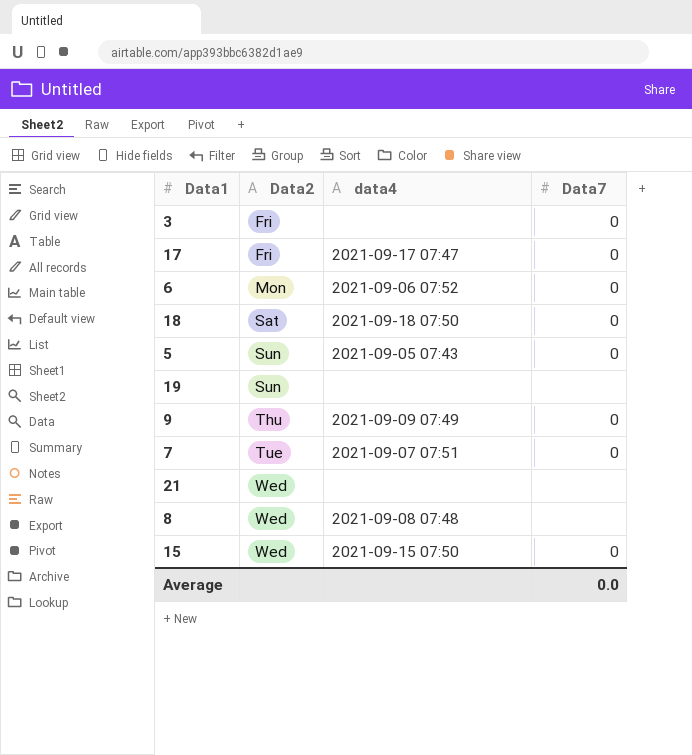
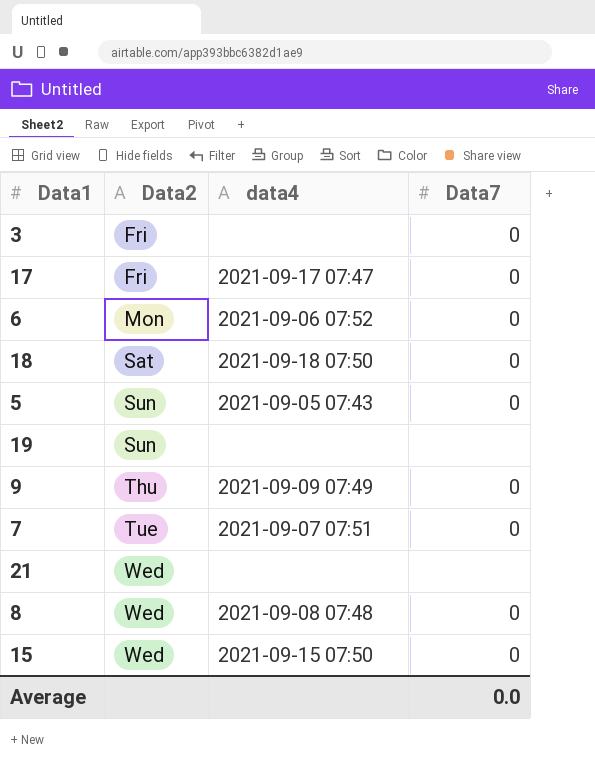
8 | Data7: none -> 0

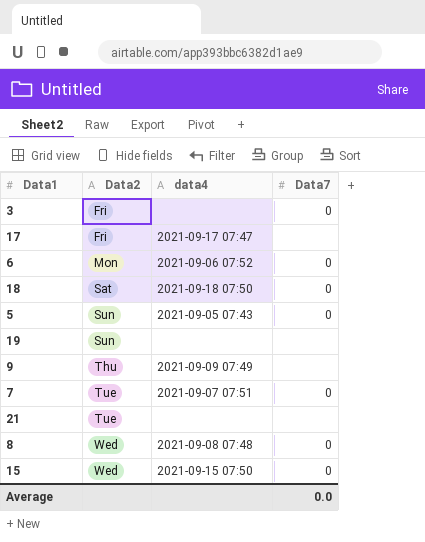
17 | Data7: 0 -> none
9 | Data7: 0 -> none
21 | Data2: Wed -> Tue

